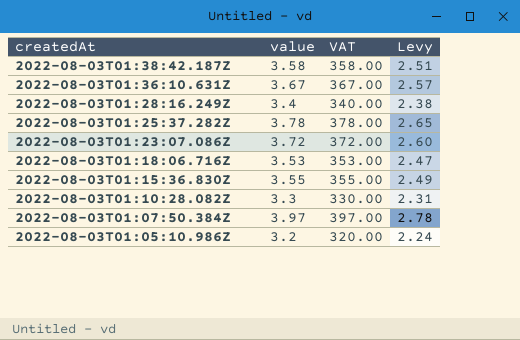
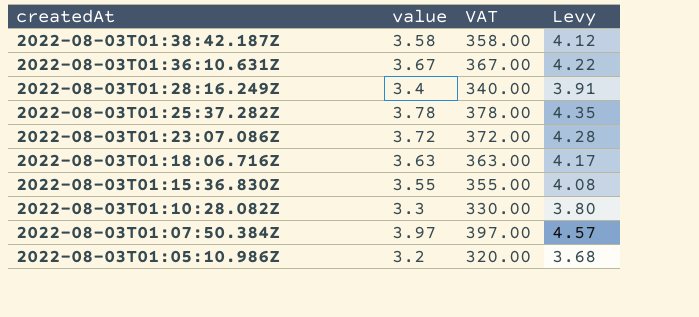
column Levy | formula: [value] * 0.7 -> [value] * 1.15
2022-08-03T01:18:06.716Z | value: 3.53 -> 3.63
2022-08-03T01:18:06.716Z | VAT: 353.00 -> 363.00

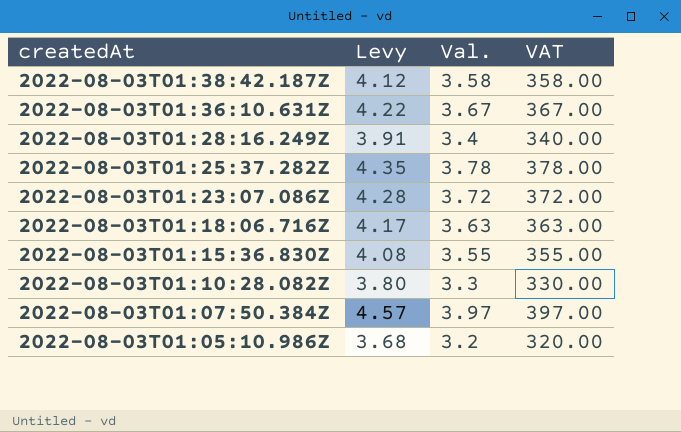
column Levy | position: 4 -> 2
column name: value -> Val.

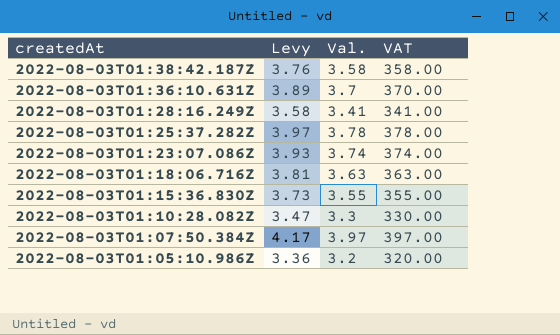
column Levy | formula: [Val.] * 1.15 -> [Val.] * 1.05
2022-08-03T01:36:10.631Z | Val.: 3.67 -> 3.7
2022-08-03T01:36:10.631Z | VAT: 367.00 -> 370.00
2022-08-03T01:28:16.249Z | Val.: 3.4 -> 3.41
2022-08-03T01:28:16.249Z | VAT: 340.00 -> 341.00
2022-08-03T01:23:07.086Z | Val.: 3.72 -> 3.74
2022-08-03T01:23:07.086Z | VAT: 372.00 -> 374.00

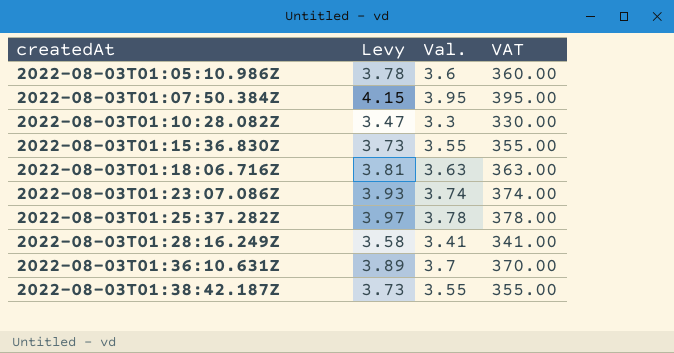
row order: createdAt descending -> createdAt ascending
2022-08-03T01:05:10.986Z | Levy: 3.36 -> 3.78
2022-08-03T01:05:10.986Z | Val.: 3.2 -> 3.6
2022-08-03T01:05:10.986Z | VAT: 320.00 -> 360.00
2022-08-03T01:07:50.384Z | Levy: 4.17 -> 4.15
2022-08-03T01:07:50.384Z | Val.: 3.97 -> 3.95
2022-08-03T01:07:50.384Z | VAT: 397.00 -> 395.00
2022-08-03T01:38:42.187Z | Levy: 3.76 -> 3.73
2022-08-03T01:38:42.187Z | Val.: 3.58 -> 3.55
2022-08-03T01:38:42.187Z | VAT: 358.00 -> 355.00

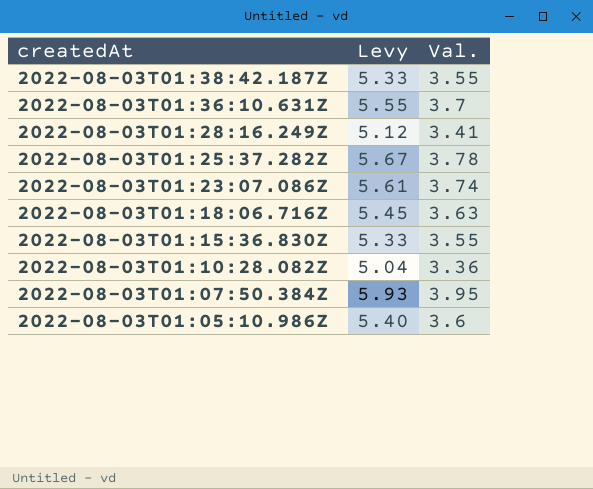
row order: createdAt ascending -> createdAt descending
column VAT | formula: [Val.] * 100 -> none
column Levy | formula: [Val.] * 1.05 -> [Val.] * 1.5
2022-08-03T01:10:28.082Z | Val.: 3.3 -> 3.36

